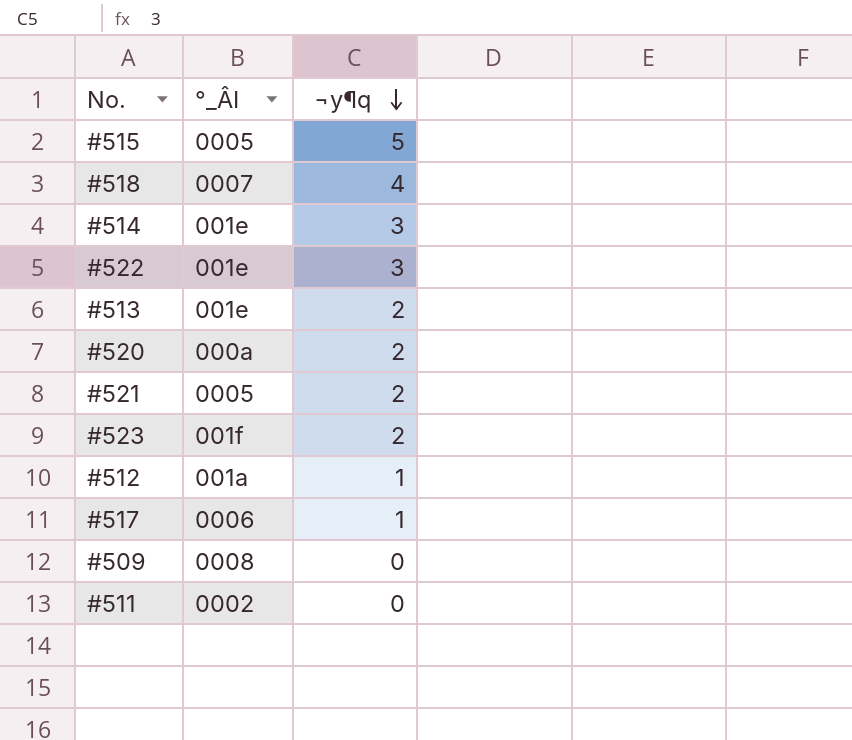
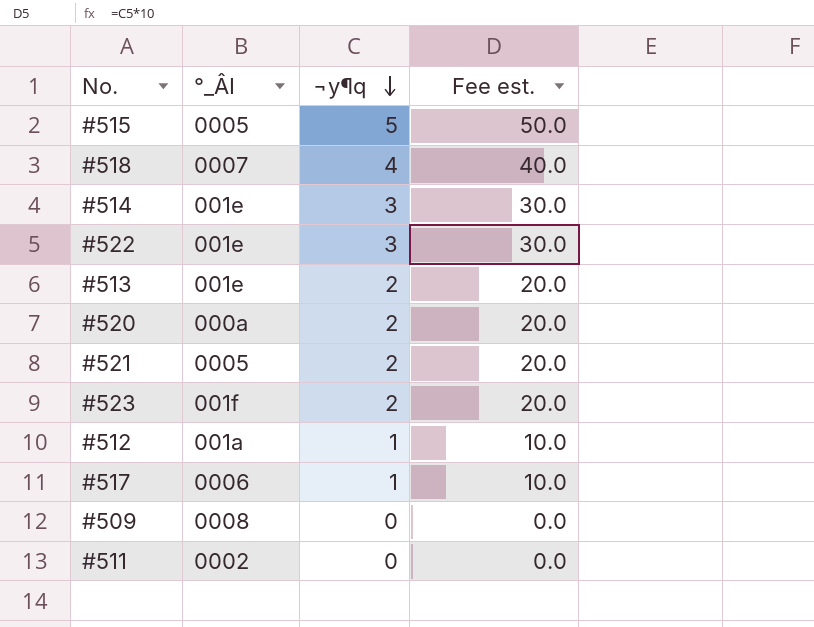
column Fee est. | formula: none -> [¬y¶q] * 10

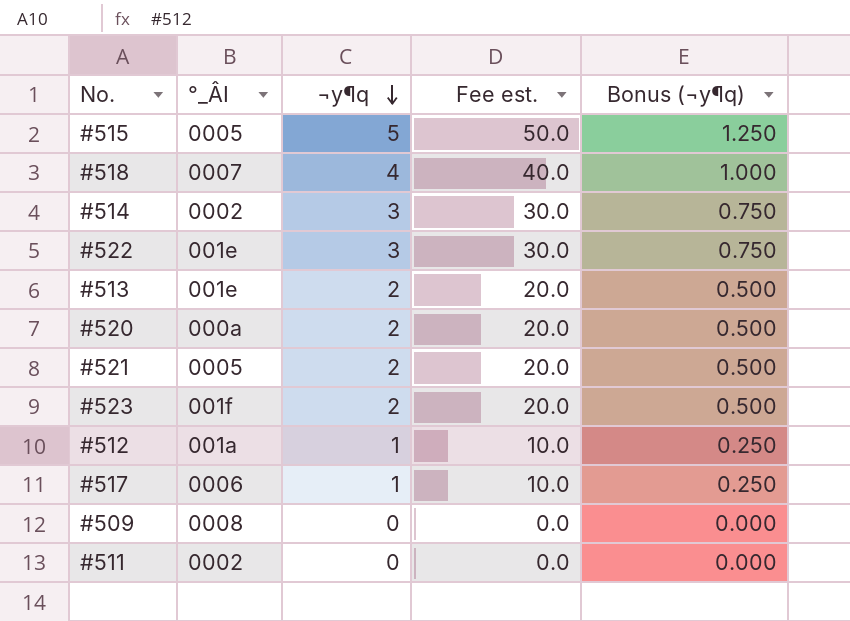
column Bonus (¬y¶q) | formula: none -> [¬y¶q] * 0.25
#514 | °_ÂI: 001e -> 0002

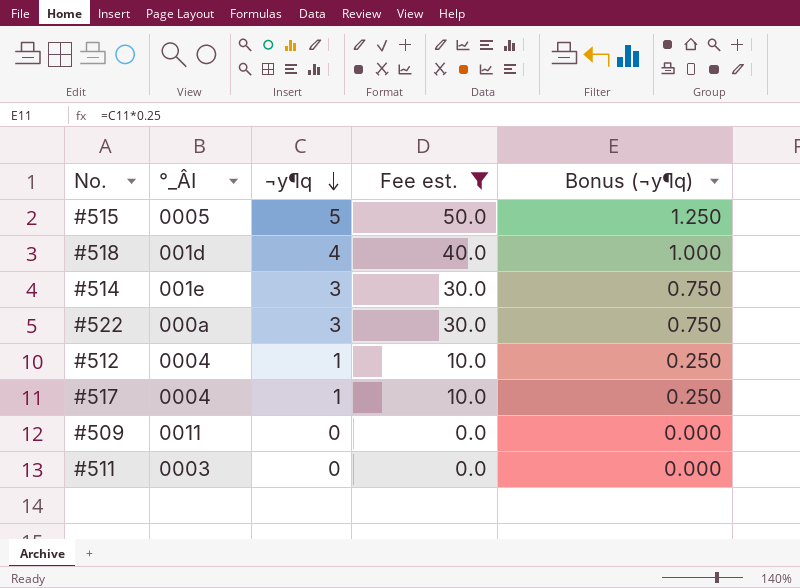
filter: none -> Fee est. != 20.0
#518 | °_ÂI: 0007 -> 001d
#514 | °_ÂI: 0002 -> 001e
#522 | °_ÂI: 001e -> 000a
#512 | °_ÂI: 001a -> 0004
#517 | °_ÂI: 0006 -> 0004
#509 | °_ÂI: 0008 -> 0011
#511 | °_ÂI: 0002 -> 0003

